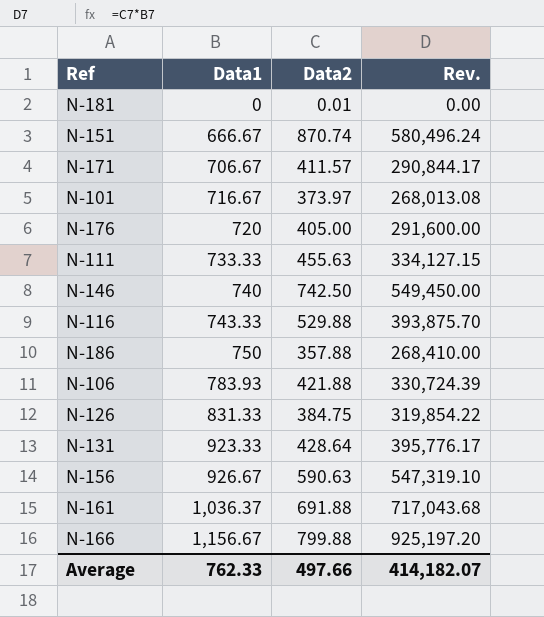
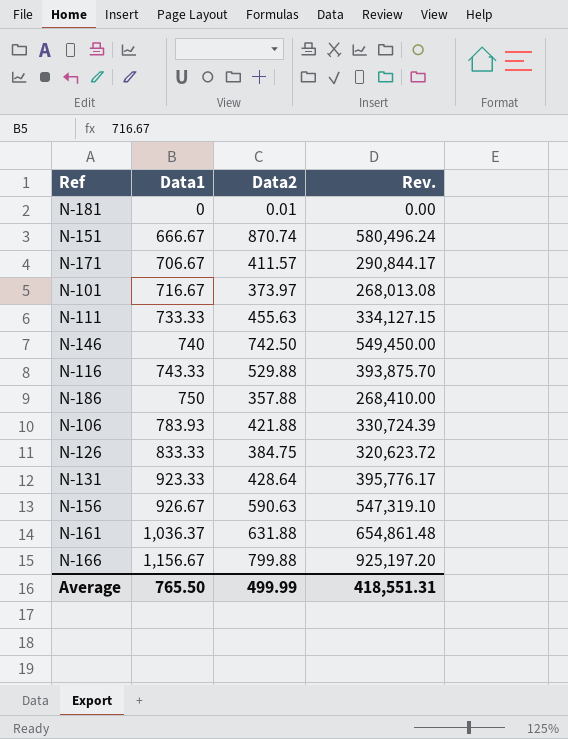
row N-176: 720 | 405.00 | 291,600.00 -> none
N-126 | Data1: 831.33 -> 833.33
N-126 | Rev.: 319,854.22 -> 320,623.72
N-161 | Data2: 691.88 -> 631.88
N-161 | Rev.: 717,043.68 -> 654,861.48
Average | Data1: 762.33 -> 765.50
Average | Data2: 497.66 -> 499.99
Average | Rev.: 414,182.07 -> 418,551.31

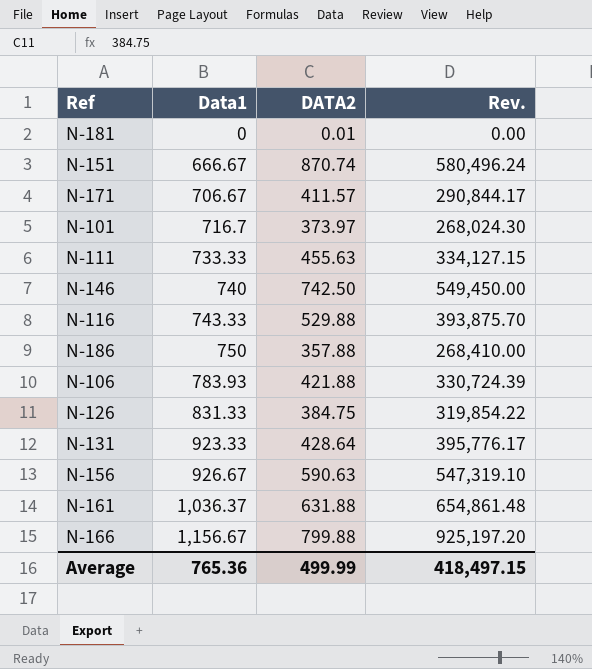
column name: Data2 -> DATA2
N-101 | Data1: 716.67 -> 716.7
N-101 | Rev.: 268,013.08 -> 268,024.30
N-126 | Data1: 833.33 -> 831.33
N-126 | Rev.: 320,623.72 -> 319,854.22
Average | Data1: 765.50 -> 765.36
Average | Rev.: 418,551.31 -> 418,497.15

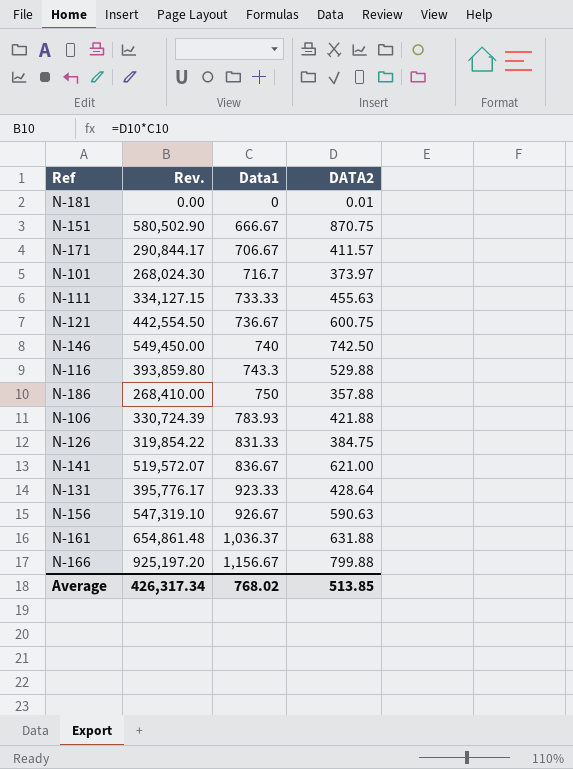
column Rev. | position: 4 -> 2
N-151 | Rev.: 580,496.24 -> 580,502.90
N-151 | DATA2: 870.74 -> 870.75
row N-121: none -> 442,554.50 | 736.67 | 600.75
N-116 | Rev.: 393,875.70 -> 393,859.80
N-116 | Data1: 743.33 -> 743.3
row N-141: none -> 519,572.07 | 836.67 | 621.00
Average | Rev.: 418,497.15 -> 426,317.34
Average | Data1: 765.36 -> 768.02
Average | DATA2: 499.99 -> 513.85

